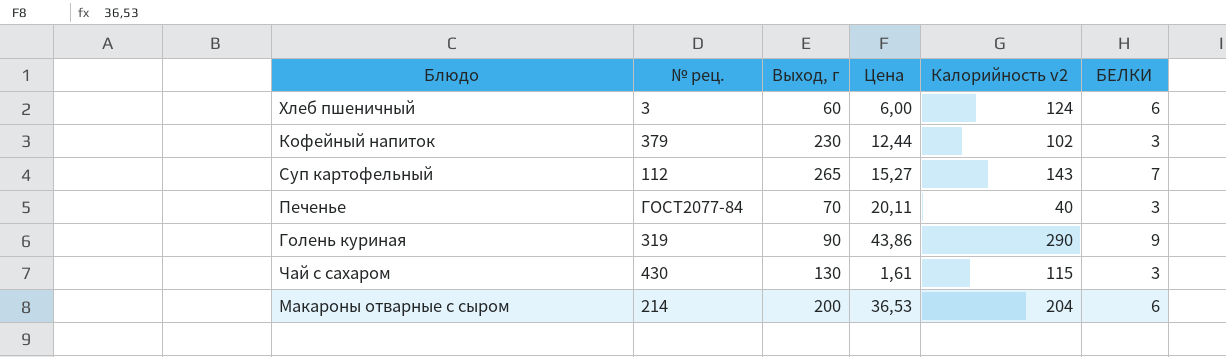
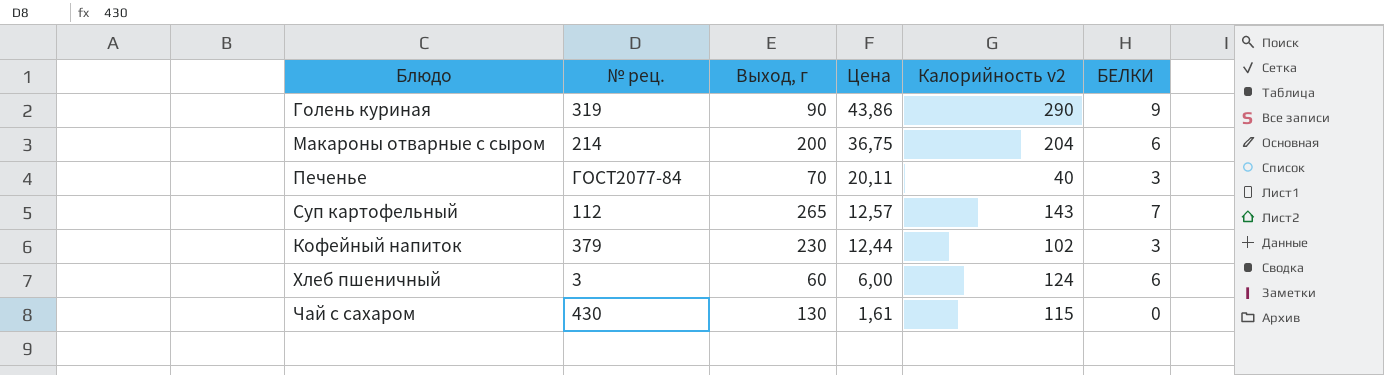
row order: none -> Цена descending
Макароны отварные с сыром | Цена: 36,53 -> 36,75
Суп картофельный | Цена: 15,27 -> 12,57
Чай с сахаром | БЕЛКИ: 3 -> 0

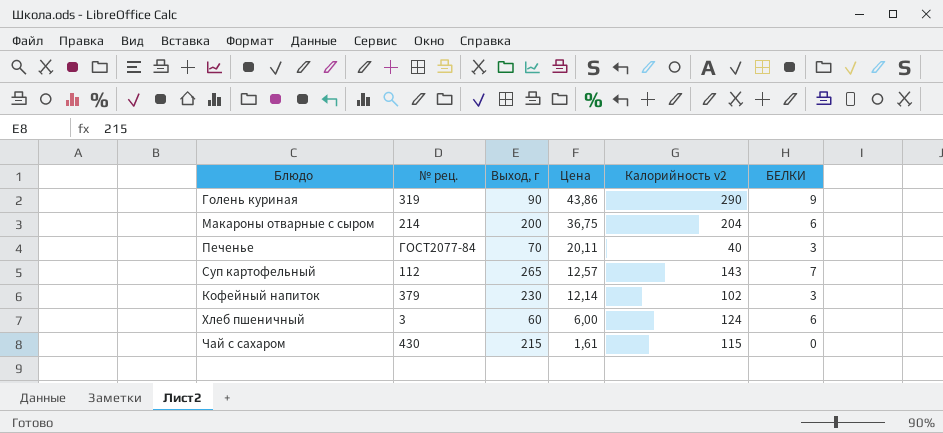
Кофейный напиток | Цена: 12,44 -> 12,14
Чай с сахаром | Выход, г: 130 -> 215

